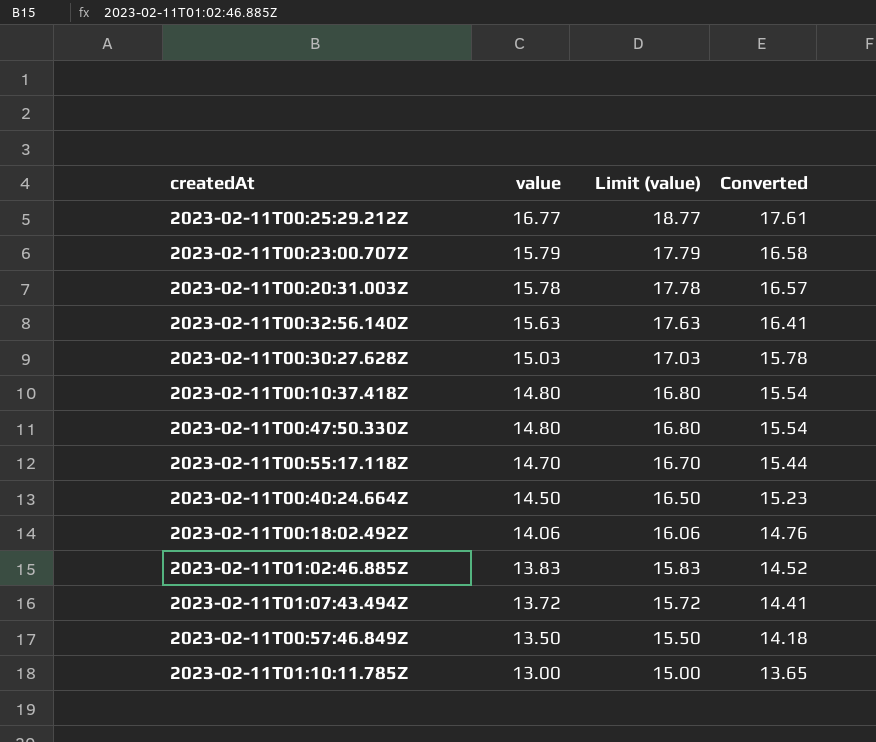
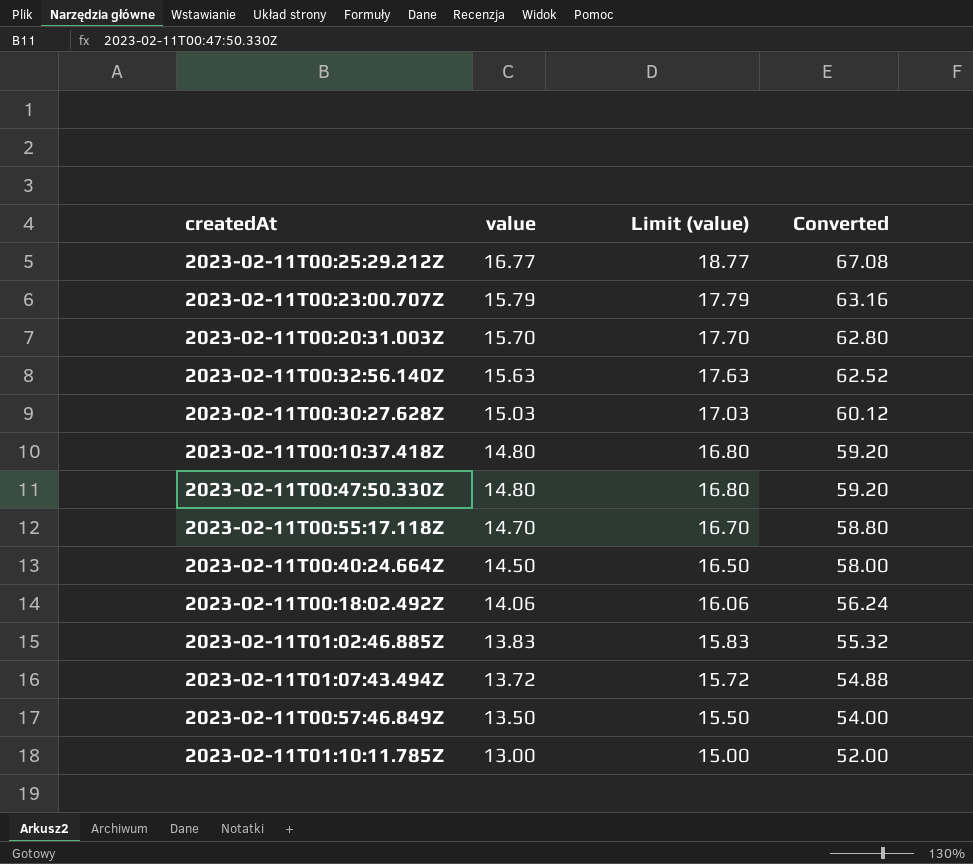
column Converted | formula: [value] * 1.05 -> [value] * 4
2023-02-11T00:20:31.003Z | value: 15.78 -> 15.70
2023-02-11T00:20:31.003Z | Limit (value): 17.78 -> 17.70

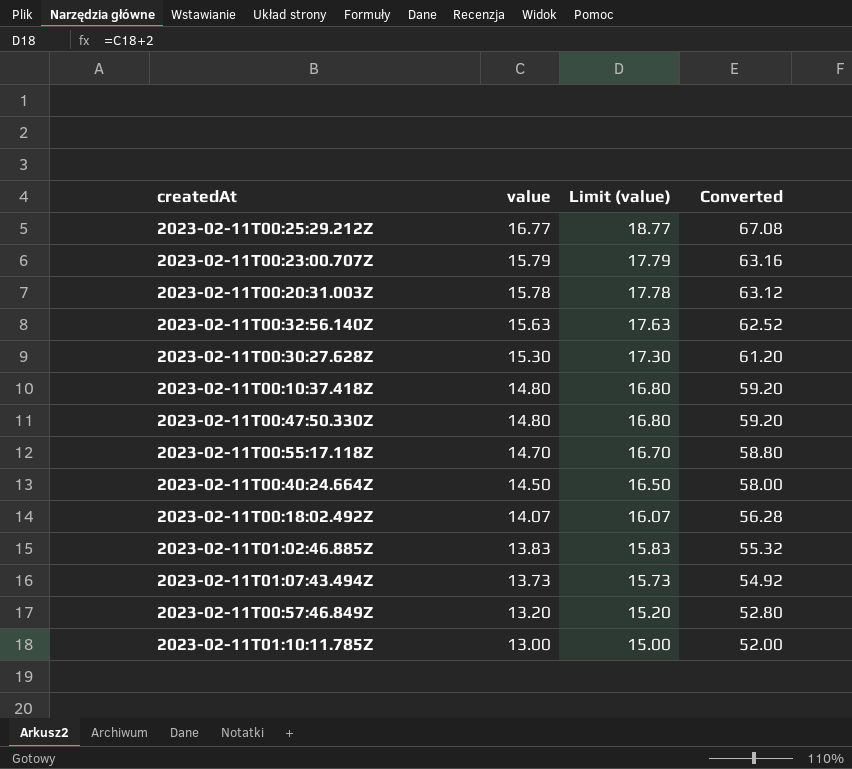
2023-02-11T00:20:31.003Z | value: 15.70 -> 15.78
2023-02-11T00:20:31.003Z | Limit (value): 17.70 -> 17.78
2023-02-11T00:20:31.003Z | Converted: 62.80 -> 63.12
2023-02-11T00:30:27.628Z | value: 15.03 -> 15.30
2023-02-11T00:30:27.628Z | Limit (value): 17.03 -> 17.30
2023-02-11T00:30:27.628Z | Converted: 60.12 -> 61.20
2023-02-11T00:18:02.492Z | value: 14.06 -> 14.07
2023-02-11T00:18:02.492Z | Limit (value): 16.06 -> 16.07
2023-02-11T00:18:02.492Z | Converted: 56.24 -> 56.28
2023-02-11T01:07:43.494Z | value: 13.72 -> 13.73
2023-02-11T01:07:43.494Z | Limit (value): 15.72 -> 15.73
2023-02-11T01:07:43.494Z | Converted: 54.88 -> 54.92
2023-02-11T00:57:46.849Z | value: 13.50 -> 13.20
2023-02-11T00:57:46.849Z | Limit (value): 15.50 -> 15.20
2023-02-11T00:57:46.849Z | Converted: 54.00 -> 52.80

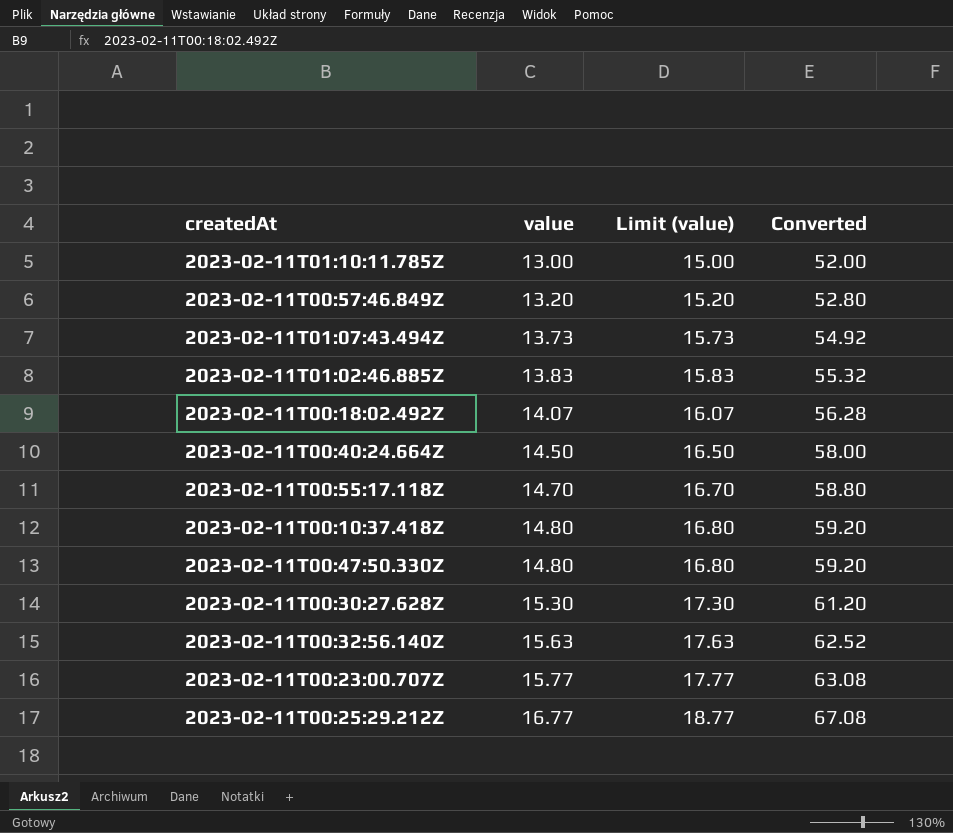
row order: value descending -> value ascending
row 2023-02-11T00:20:31.003Z: 15.78 | 17.78 | 63.12 -> none
2023-02-11T00:23:00.707Z | value: 15.79 -> 15.77
2023-02-11T00:23:00.707Z | Limit (value): 17.79 -> 17.77
2023-02-11T00:23:00.707Z | Converted: 63.16 -> 63.08

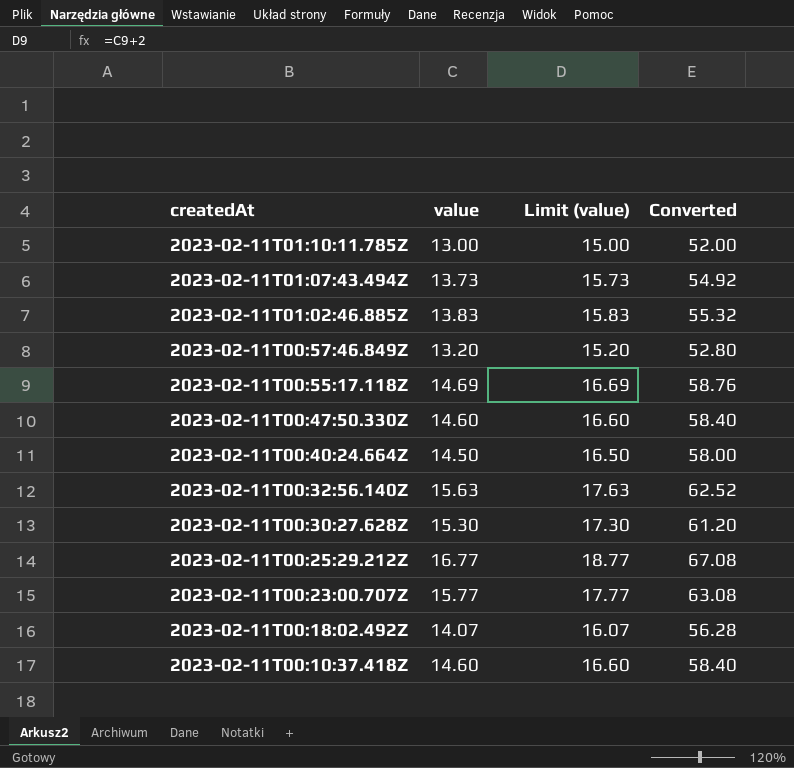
row order: value ascending -> createdAt descending
2023-02-11T00:55:17.118Z | value: 14.70 -> 14.69
2023-02-11T00:55:17.118Z | Limit (value): 16.70 -> 16.69
2023-02-11T00:55:17.118Z | Converted: 58.80 -> 58.76
2023-02-11T00:47:50.330Z | value: 14.80 -> 14.60
2023-02-11T00:47:50.330Z | Limit (value): 16.80 -> 16.60
2023-02-11T00:47:50.330Z | Converted: 59.20 -> 58.40
2023-02-11T00:10:37.418Z | value: 14.80 -> 14.60
2023-02-11T00:10:37.418Z | Limit (value): 16.80 -> 16.60
2023-02-11T00:10:37.418Z | Converted: 59.20 -> 58.40

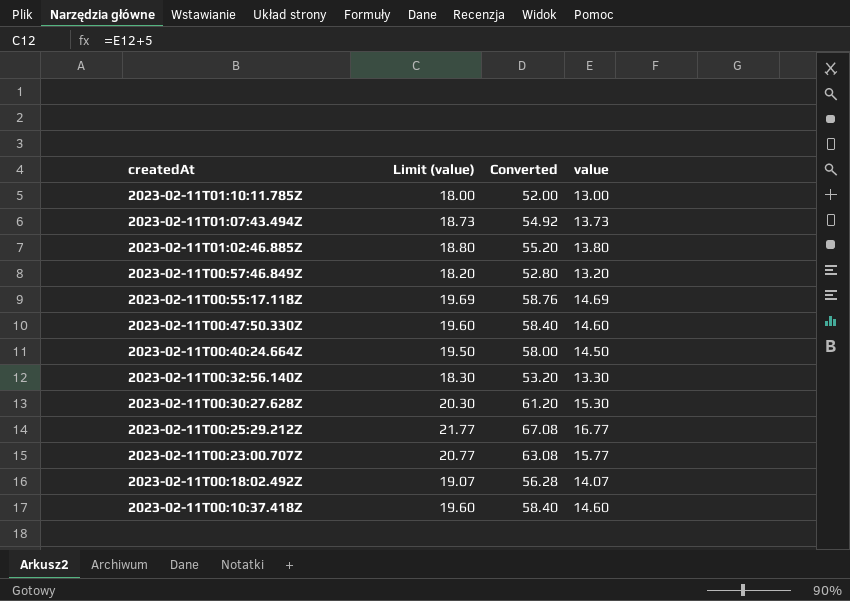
column Limit (value) | formula: [value] + 2 -> [value] + 5
column value | position: 2 -> 4
2023-02-11T01:02:46.885Z | Converted: 55.32 -> 55.20
2023-02-11T01:02:46.885Z | value: 13.83 -> 13.80
2023-02-11T00:32:56.140Z | Converted: 62.52 -> 53.20
2023-02-11T00:32:56.140Z | value: 15.63 -> 13.30

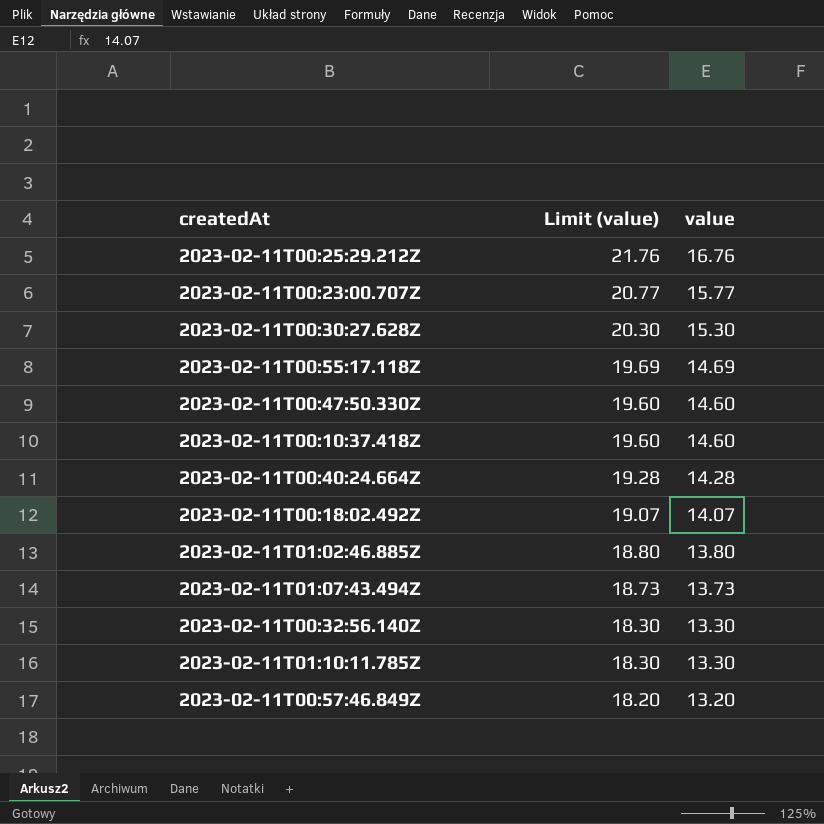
row order: createdAt descending -> Limit (value) descending
column Converted | formula: [value] * 4 -> none
2023-02-11T00:25:29.212Z | Limit (value): 21.77 -> 21.76
2023-02-11T00:25:29.212Z | value: 16.77 -> 16.76
2023-02-11T00:40:24.664Z | Limit (value): 19.50 -> 19.28
2023-02-11T00:40:24.664Z | value: 14.50 -> 14.28
2023-02-11T01:10:11.785Z | Limit (value): 18.00 -> 18.30
2023-02-11T01:10:11.785Z | value: 13.00 -> 13.30

